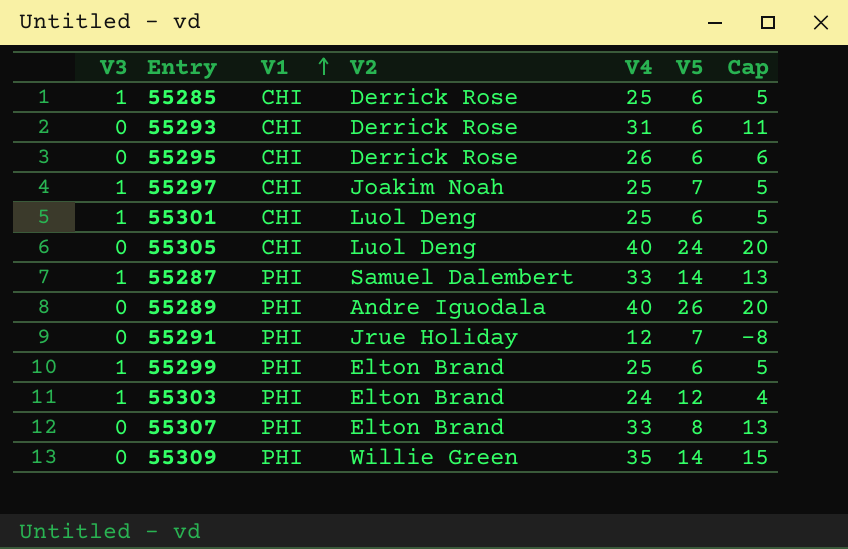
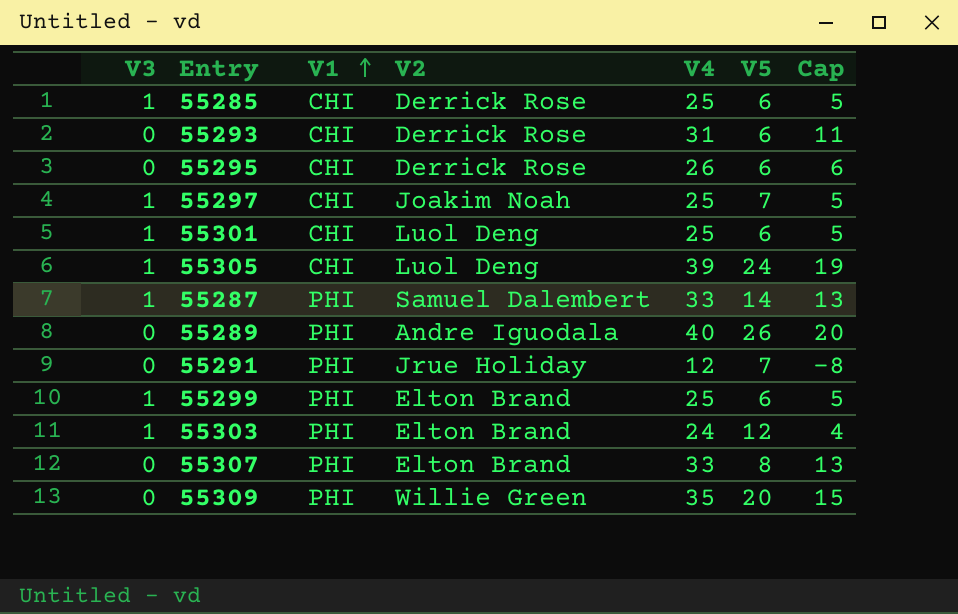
55305 | V3: 0 -> 1
55305 | V4: 40 -> 39
55305 | Cap: 20 -> 19
55309 | V5: 14 -> 20

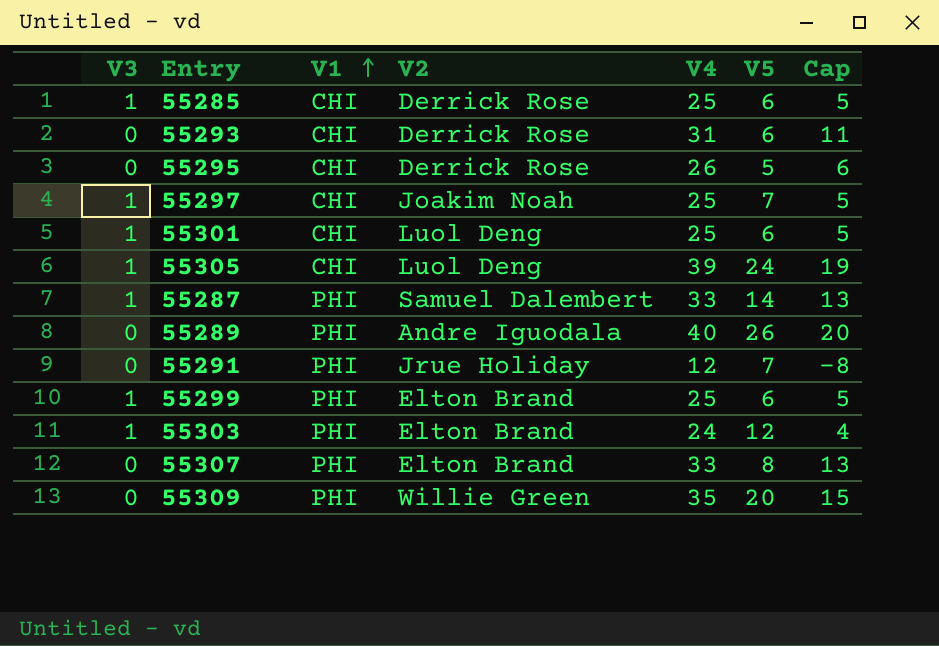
55295 | V5: 6 -> 5

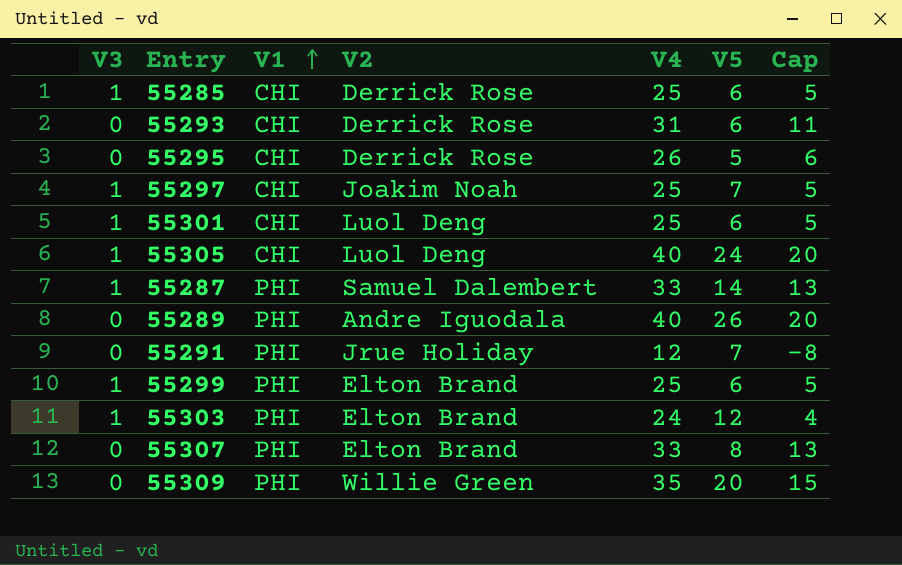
55305 | V4: 39 -> 40
55305 | Cap: 19 -> 20

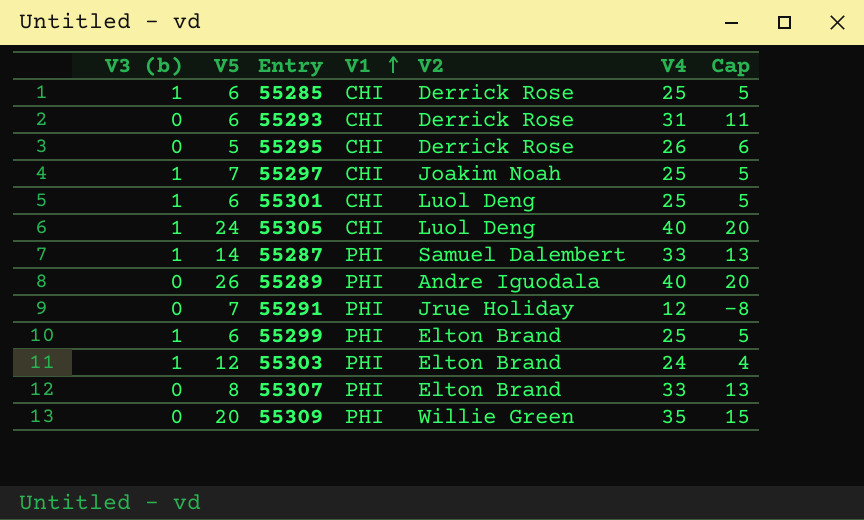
column name: V3 -> V3 (b)
column V5 | position: 6 -> 2

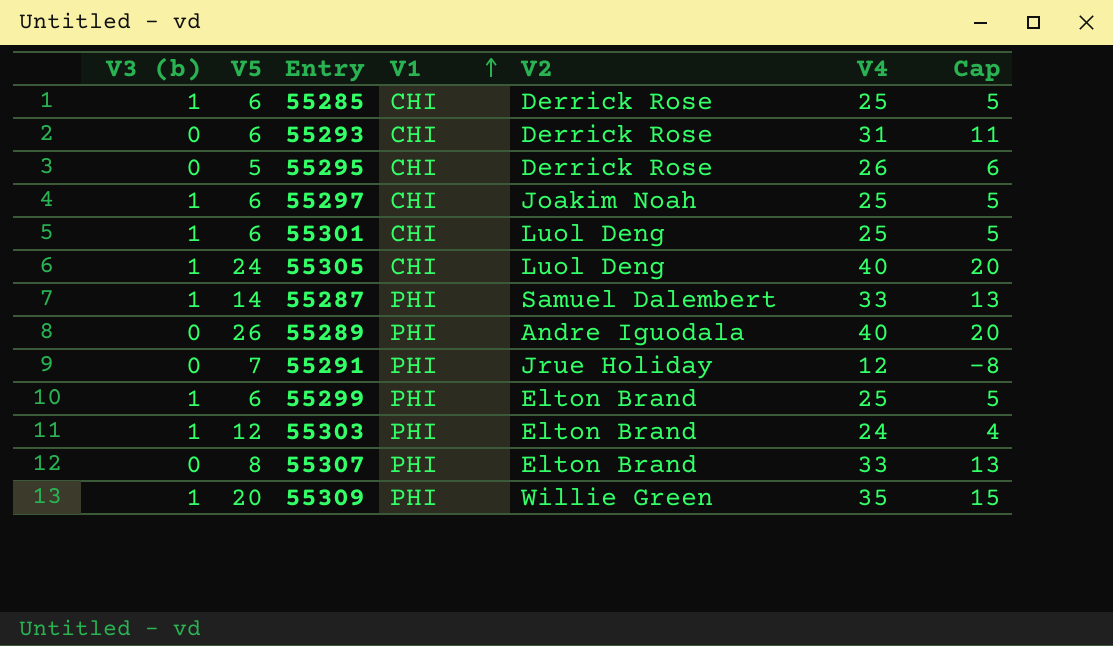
55297 | V5: 7 -> 6
55309 | V3 (b): 0 -> 1

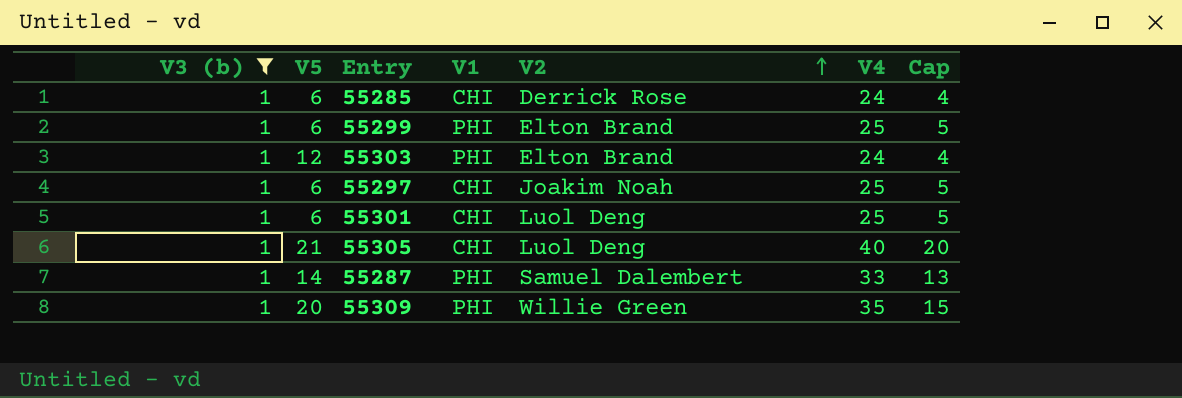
filter: none -> V3 (b) = 1
row order: V1 ascending -> V2 ascending
55285 | V4: 25 -> 24
55285 | Cap: 5 -> 4
55305 | V5: 24 -> 21

